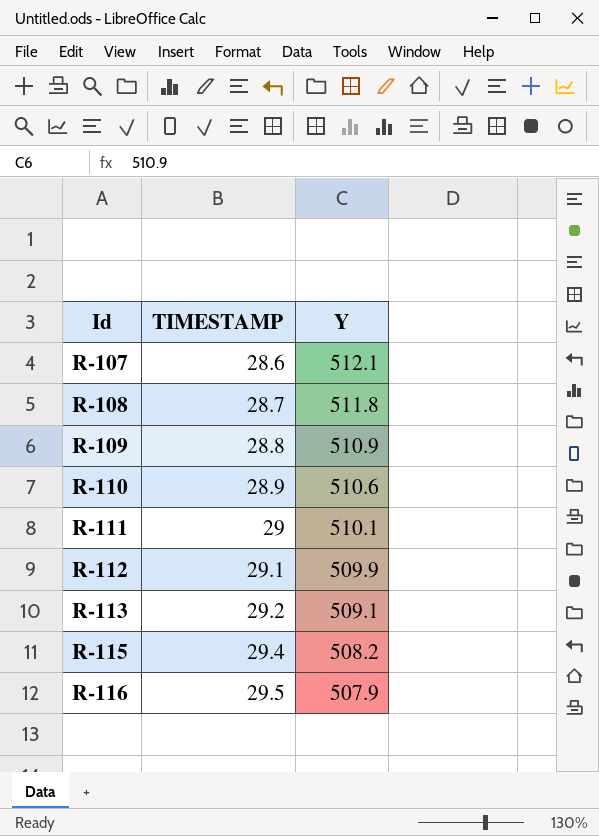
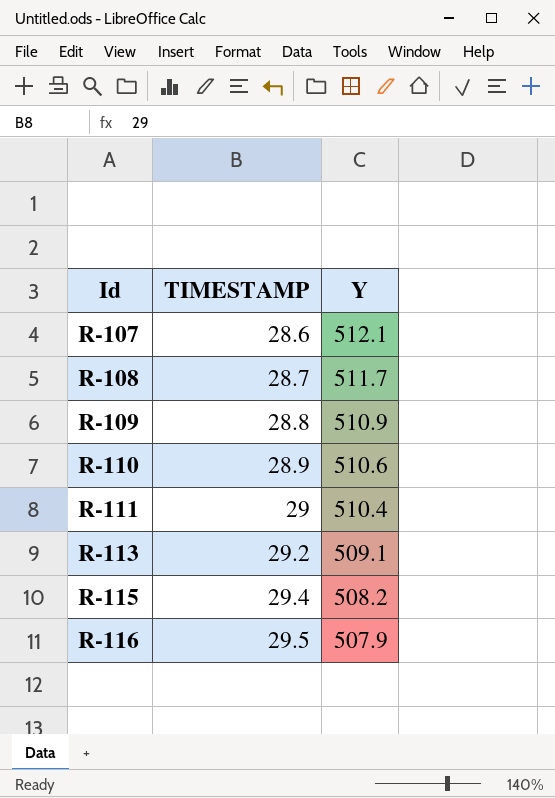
row R-112: 29.1 | 509.9 -> none
R-108 | Y: 511.8 -> 511.7
R-111 | Y: 510.1 -> 510.4

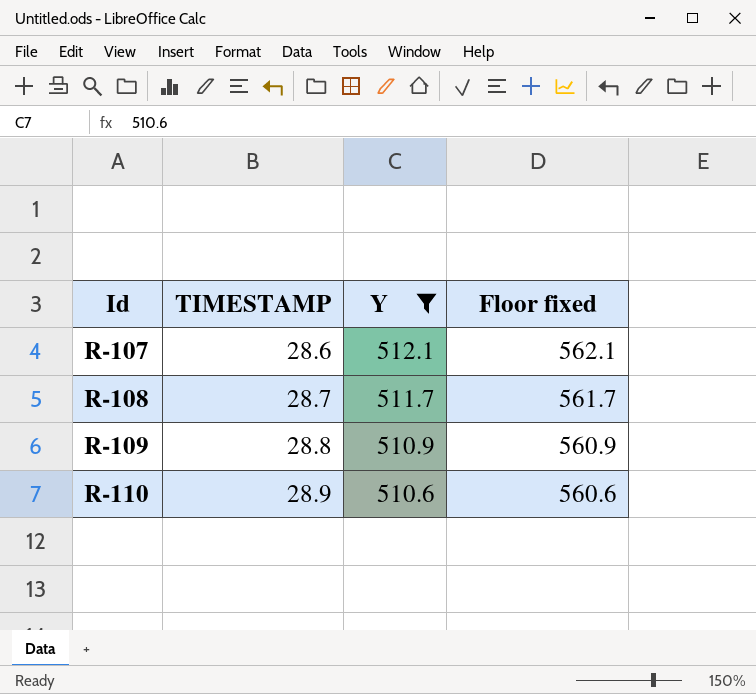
filter: none -> Y >= 510.6
column Floor fixed | formula: none -> [Y] + 50

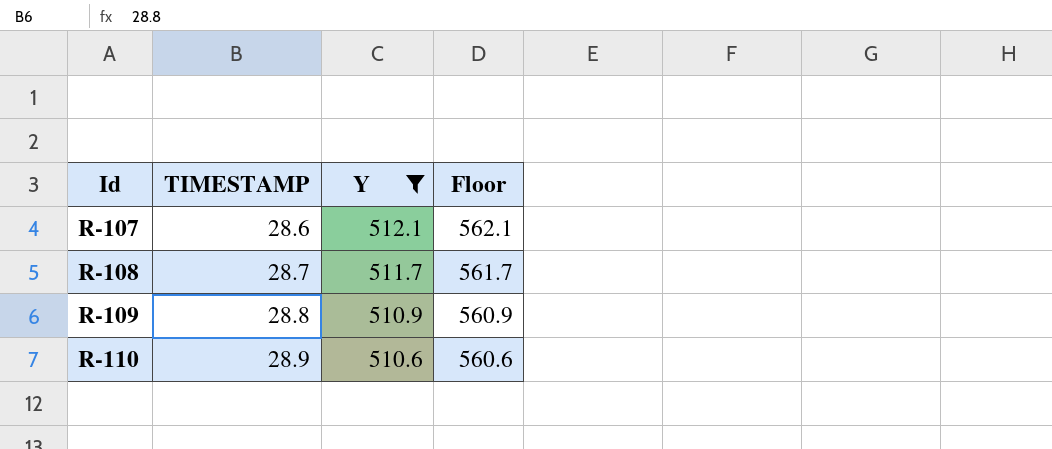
column name: Floor fixed -> Floor

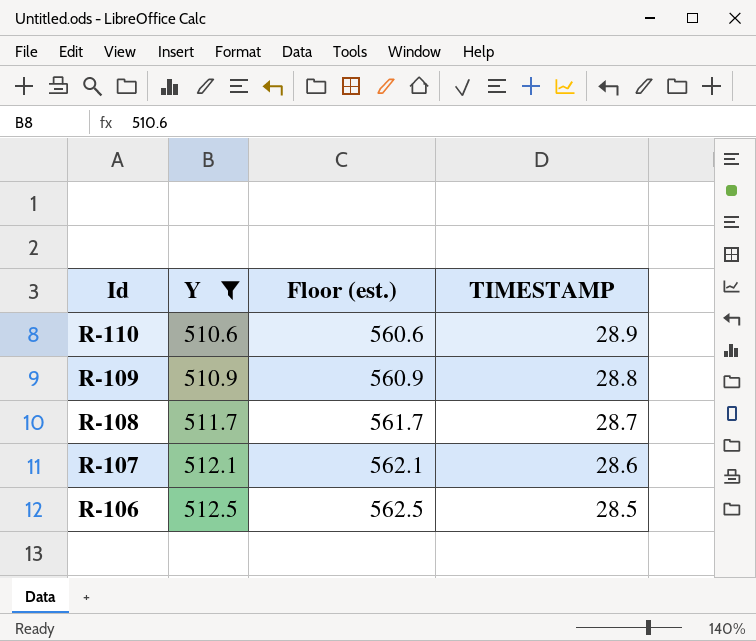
row order: Id ascending -> Id descending
column name: Floor -> Floor (est.)
column TIMESTAMP | position: 2 -> 4
row R-106: none -> 512.5 | 562.5 | 28.5

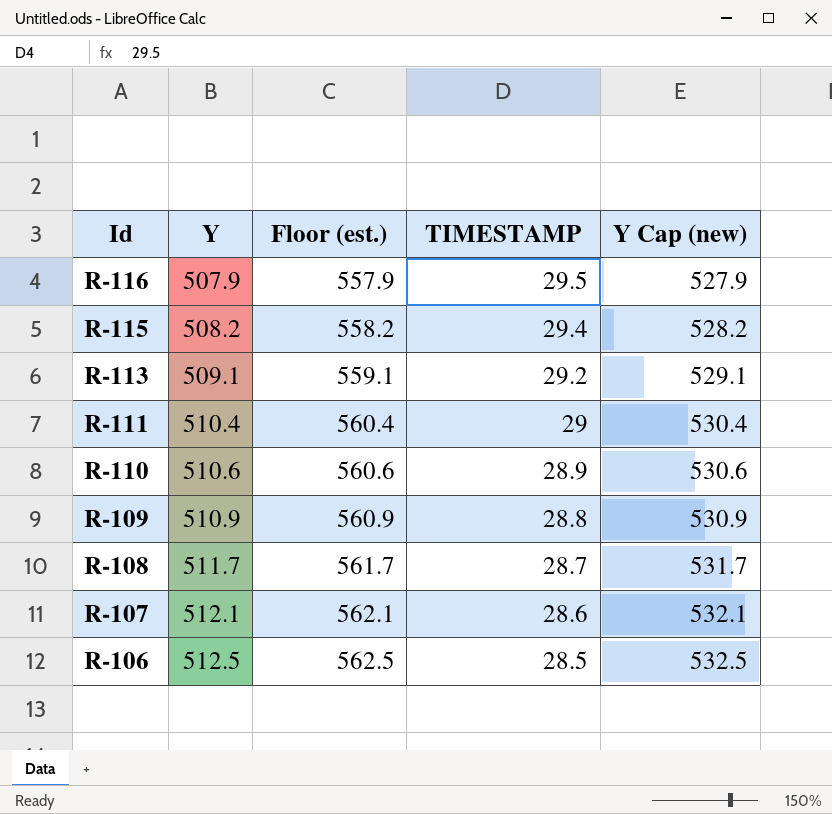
filter: Y >= 510.6 -> none
column Y Cap (new) | formula: none -> [Y] + 20

